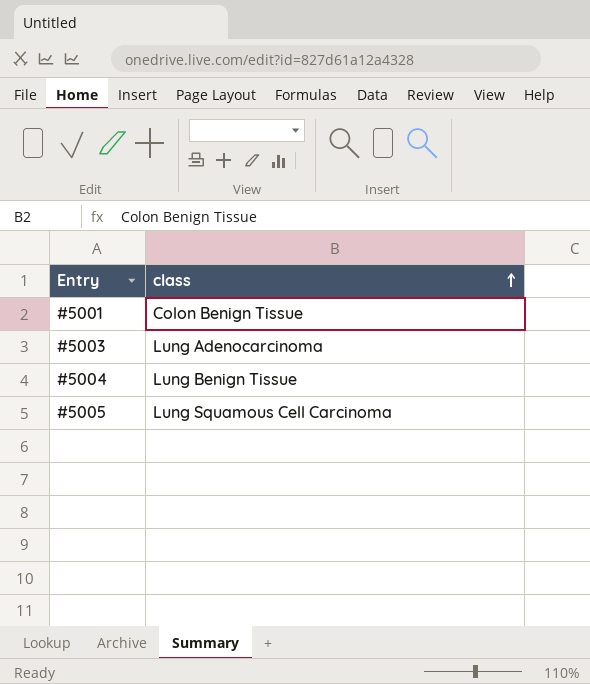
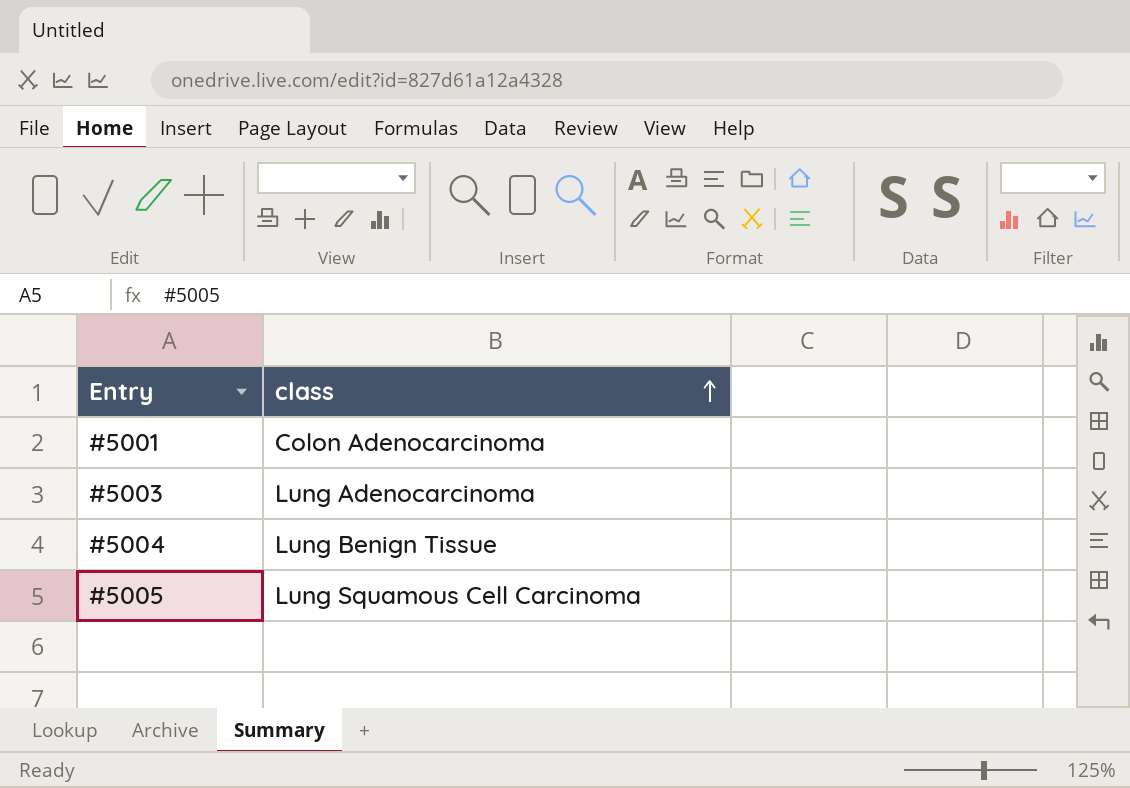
#5001 | class: Colon Benign Tissue -> Colon Adenocarcinoma

